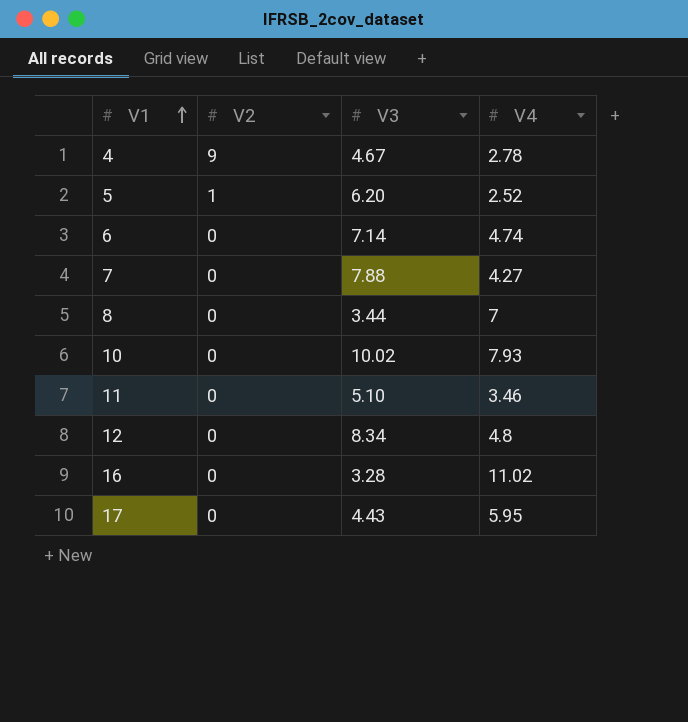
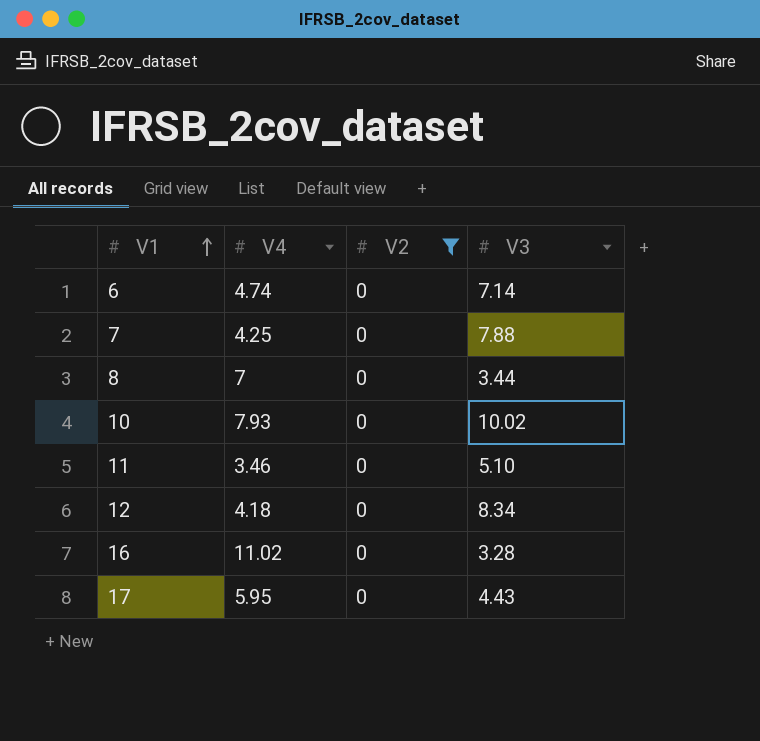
filter: none -> V2 = 0
column V4 | position: 4 -> 2
7 | V4: 4.27 -> 4.25
12 | V4: 4.8 -> 4.18

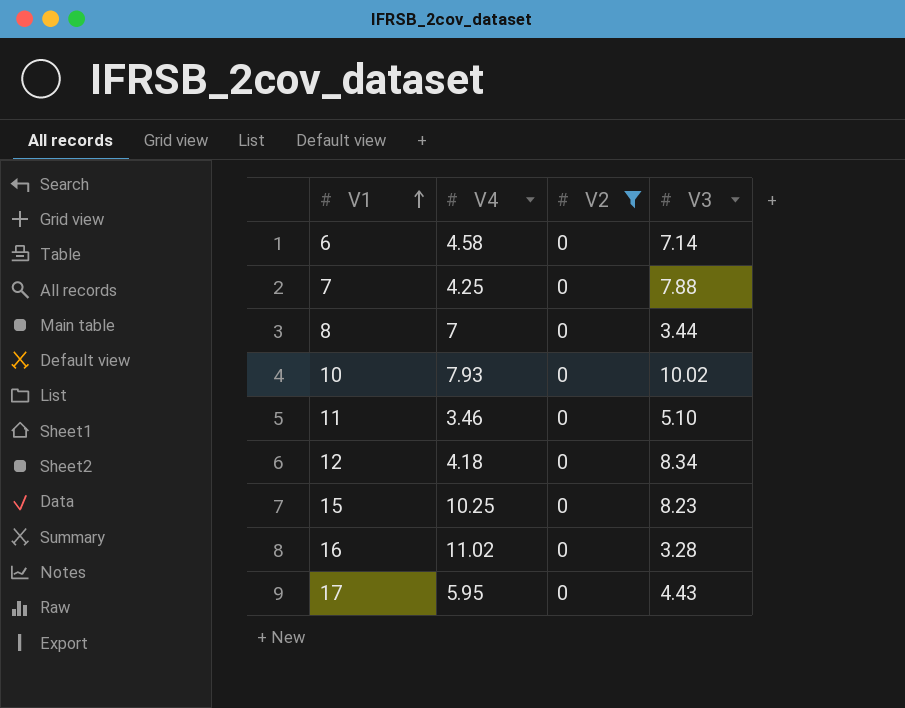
6 | V4: 4.74 -> 4.58
row 15: none -> 10.25 | 0 | 8.23

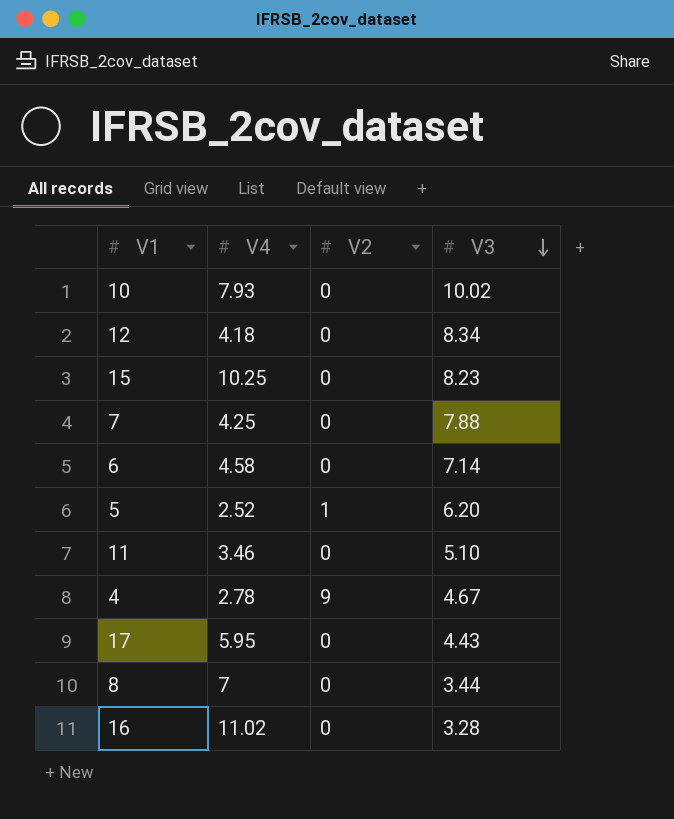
filter: V2 = 0 -> none
row order: V1 ascending -> V3 descending

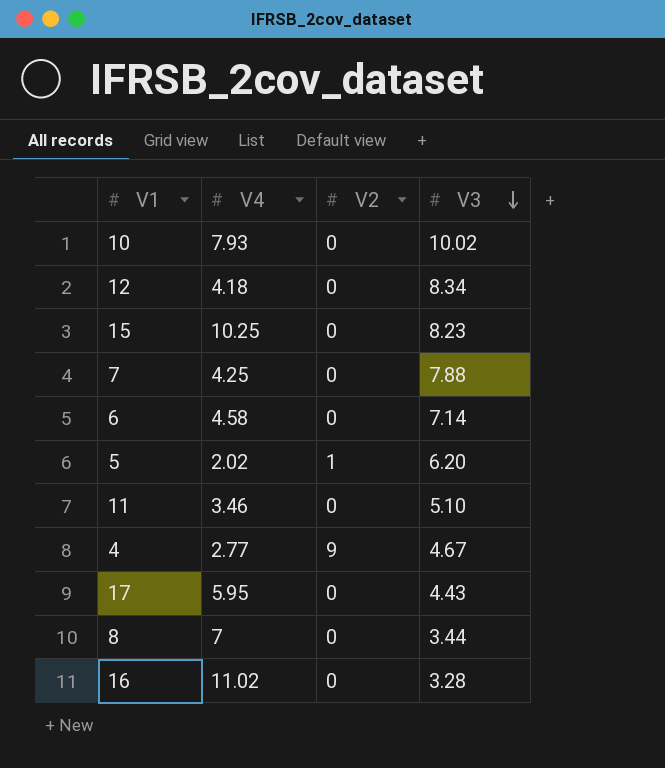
5 | V4: 2.52 -> 2.02
4 | V4: 2.78 -> 2.77

